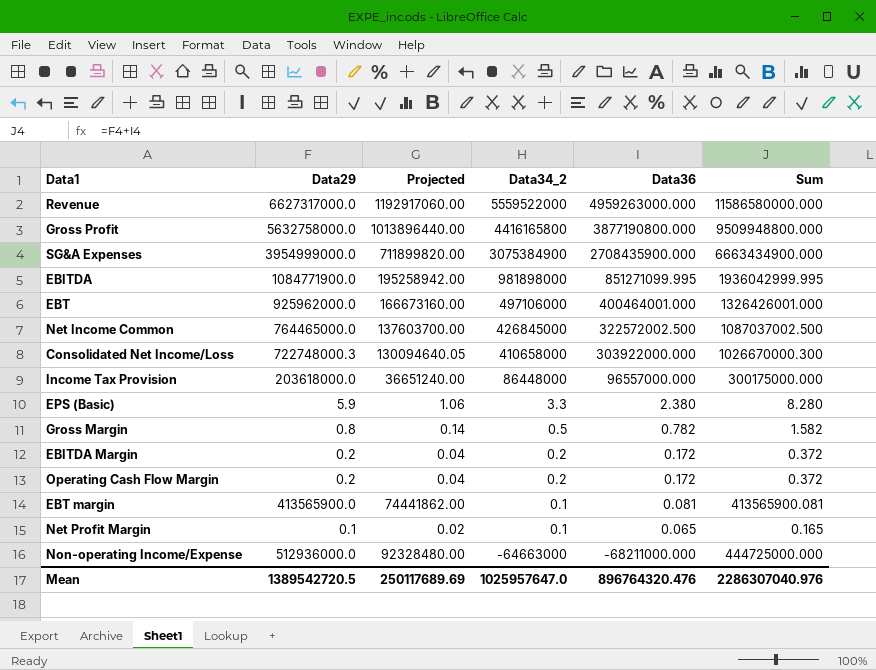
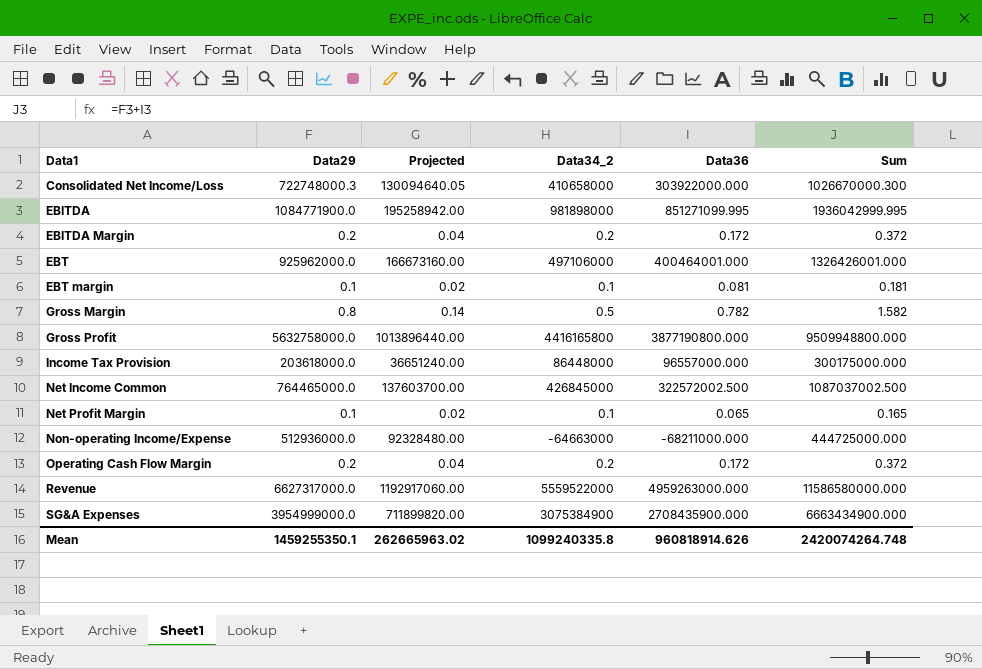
row order: Data34_2 descending -> Data1 ascending
row EPS (Basic): 5.9 | 1.06 | 3.3 | 2.380 | 8.280 -> none
EBT margin | Data29: 413565900.0 -> 0.1
EBT margin | Projected: 74441862.00 -> 0.02
EBT margin | Sum: 413565900.081 -> 0.181
Mean | Data29: 1389542720.5 -> 1459255350.1
Mean | Projected: 250117689.69 -> 262665963.02
Mean | Data34_2: 1025957647.0 -> 1099240335.8
Mean | Data36: 896764320.476 -> 960818914.626
Mean | Sum: 2286307040.976 -> 2420074264.748

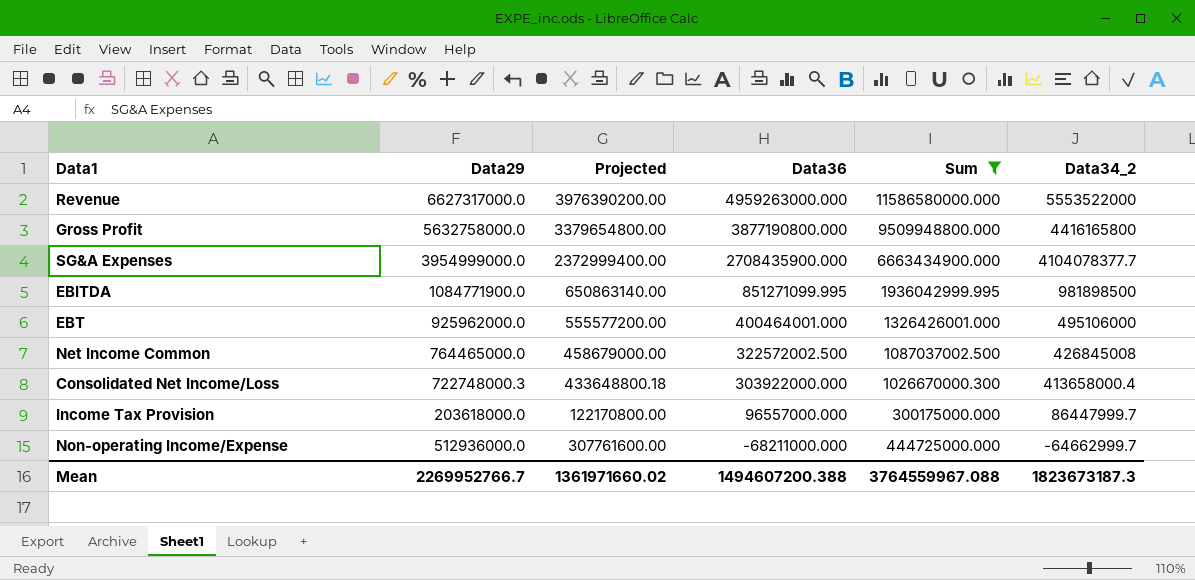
filter: none -> Sum >= 300175000.000
row order: Data1 ascending -> Data36 descending
column Projected | formula: [Data29] * 0.18 -> [Data29] * 0.6
column Data34_2 | position: 4 -> 6
Revenue | Data34_2: 5559522000 -> 5553522000
SG&A Expenses | Data34_2: 3075384900 -> 4104078377.7
EBITDA | Data34_2: 981898000 -> 981898500
EBT | Data34_2: 497106000 -> 495106000
Net Income Common | Data34_2: 426845000 -> 426845008
Consolidated Net Income/Loss | Data34_2: 410658000 -> 413658000.4
Income Tax Provision | Data34_2: 86448000 -> 86447999.7
Non-operating Income/Expense | Data34_2: -64663000 -> -64662999.7
Mean | Data29: 1459255350.1 -> 2269952766.7
Mean | Projected: 262665963.02 -> 1361971660.02
Mean | Data36: 960818914.626 -> 1494607200.388
Mean | Sum: 2420074264.748 -> 3764559967.088
Mean | Data34_2: 1099240335.8 -> 1823673187.3

